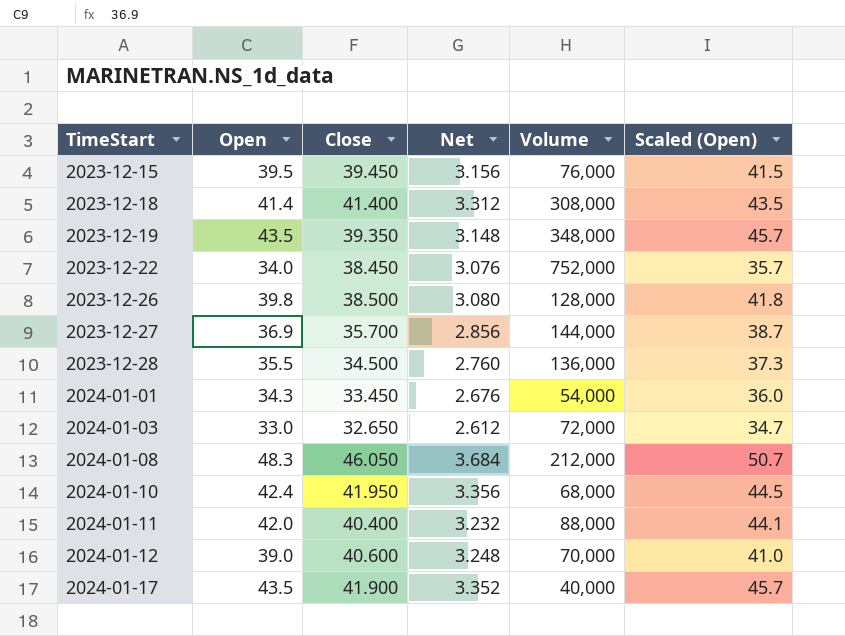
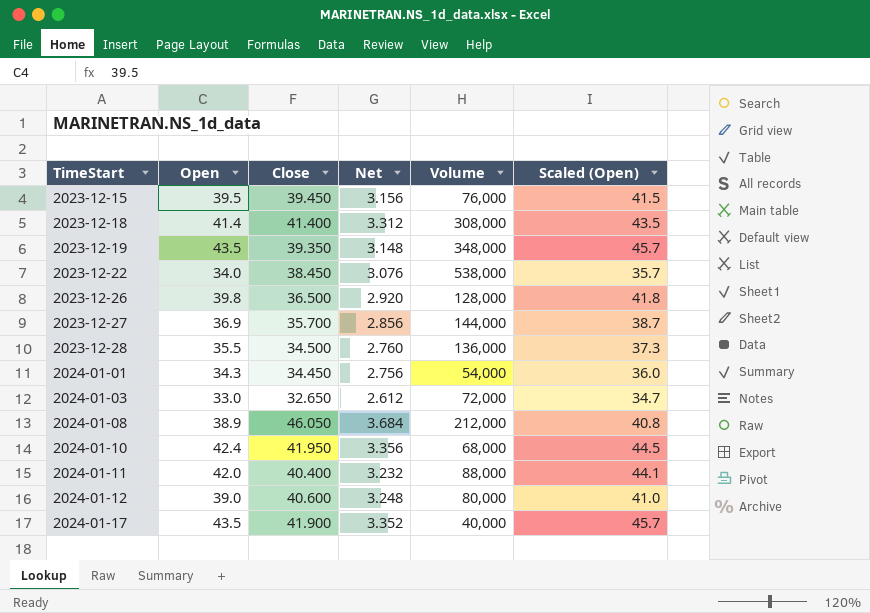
2023-12-22 | Volume: 752,000 -> 538,000
2023-12-26 | Close: 38.500 -> 36.500
2023-12-26 | Net: 3.080 -> 2.920
2024-01-01 | Close: 33.450 -> 34.450
2024-01-01 | Net: 2.676 -> 2.756
2024-01-08 | Open: 48.3 -> 38.9
2024-01-08 | Scaled (Open): 50.7 -> 40.8
2024-01-12 | Volume: 70,000 -> 80,000

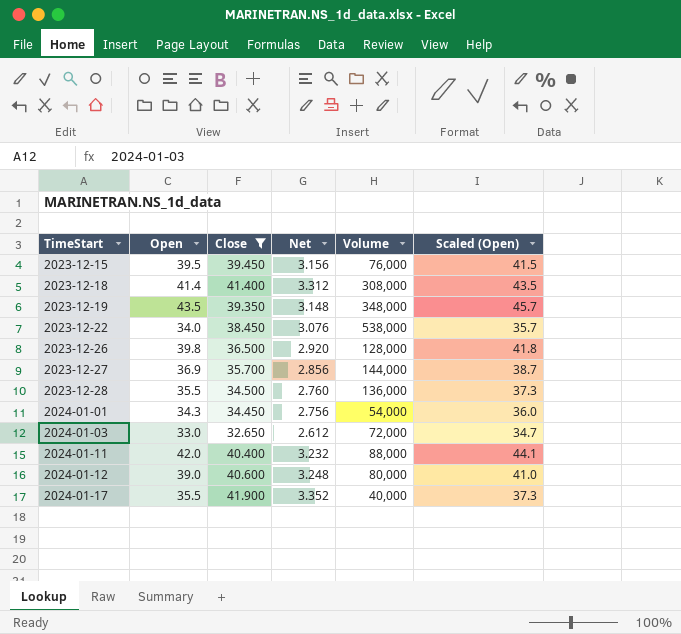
filter: none -> Close <= 41.900
2024-01-17 | Open: 43.5 -> 35.5
2024-01-17 | Scaled (Open): 45.7 -> 37.3

